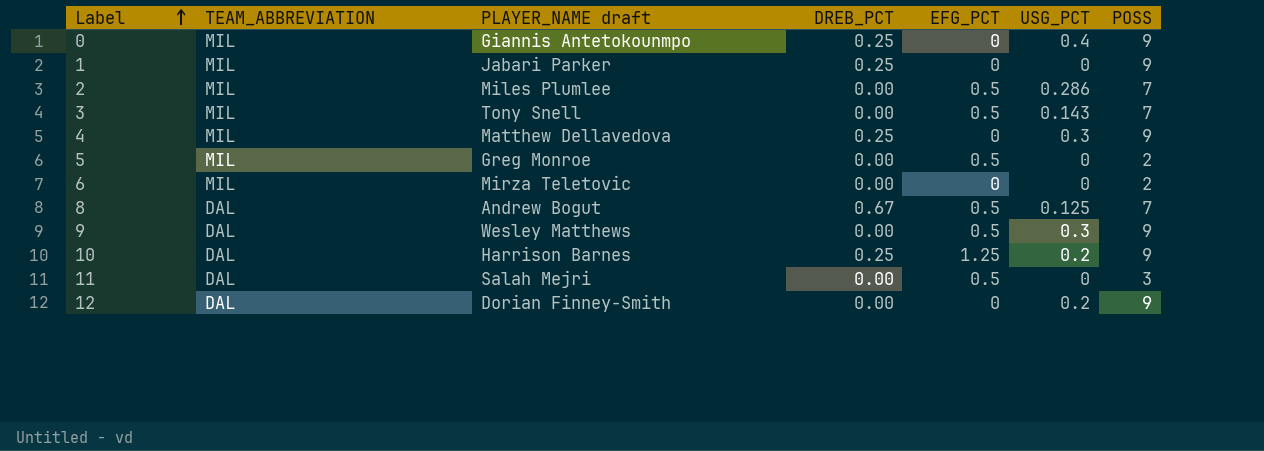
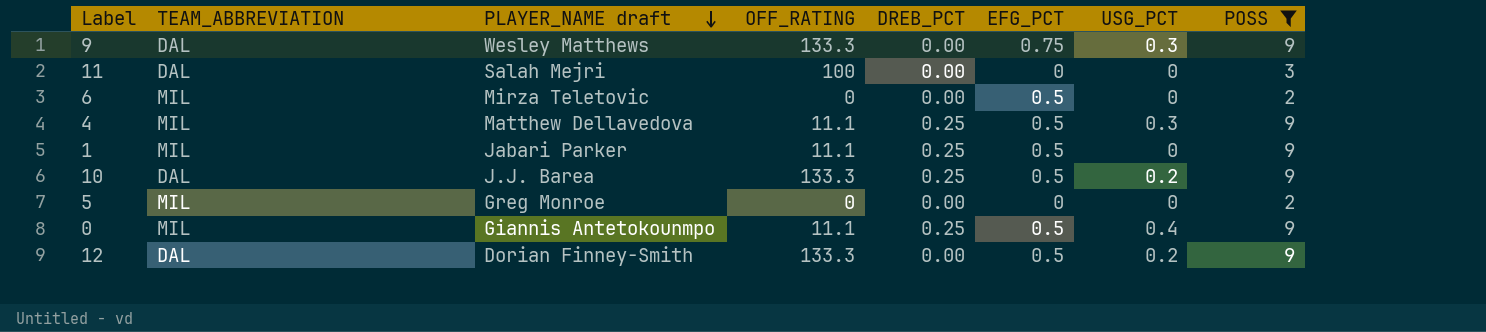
filter: none -> POSS != 7
row order: Label ascending -> PLAYER_NAME draft descending
column OFF_RATING | position: none -> 4
9 | EFG_PCT: 0.5 -> 0.75
11 | EFG_PCT: 0.5 -> 0
6 | EFG_PCT: 0 -> 0.5
4 | EFG_PCT: 0 -> 0.5
1 | EFG_PCT: 0 -> 0.5
10 | PLAYER_NAME draft: Harrison Barnes -> J.J. Barea
10 | EFG_PCT: 1.25 -> 0.5
5 | EFG_PCT: 0.5 -> 0
0 | EFG_PCT: 0 -> 0.5
12 | EFG_PCT: 0 -> 0.5

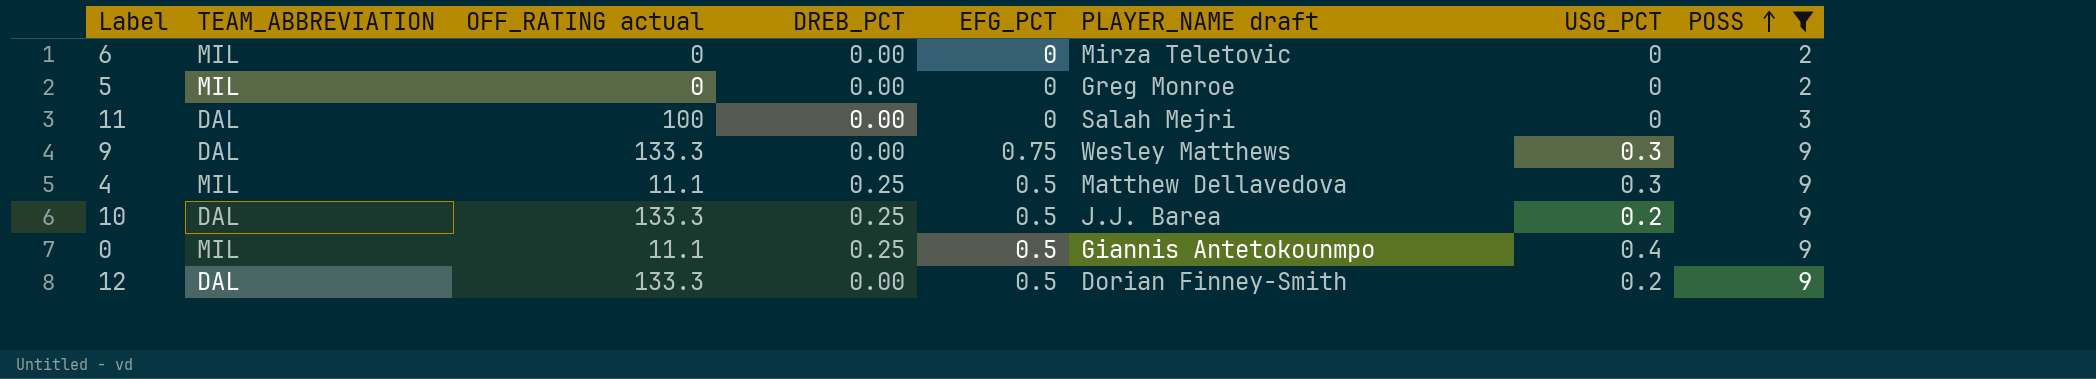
row order: PLAYER_NAME draft descending -> POSS ascending
column name: OFF_RATING -> OFF_RATING actual
column PLAYER_NAME draft | position: 3 -> 6
row 1: MIL | Jabari Parker | 11.1 | 0.25 | 0.5 | 0 | 9 -> none
6 | EFG_PCT: 0.5 -> 0

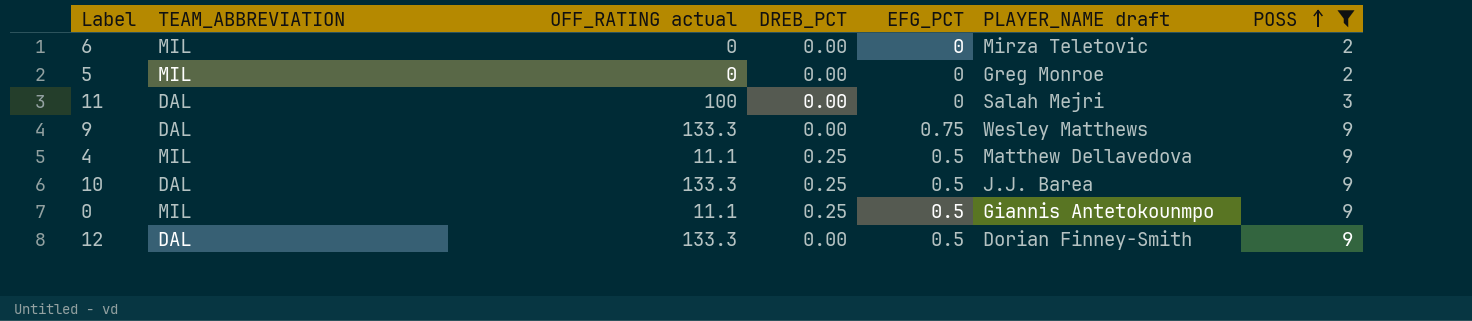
column USG_PCT | position: 7 -> none

